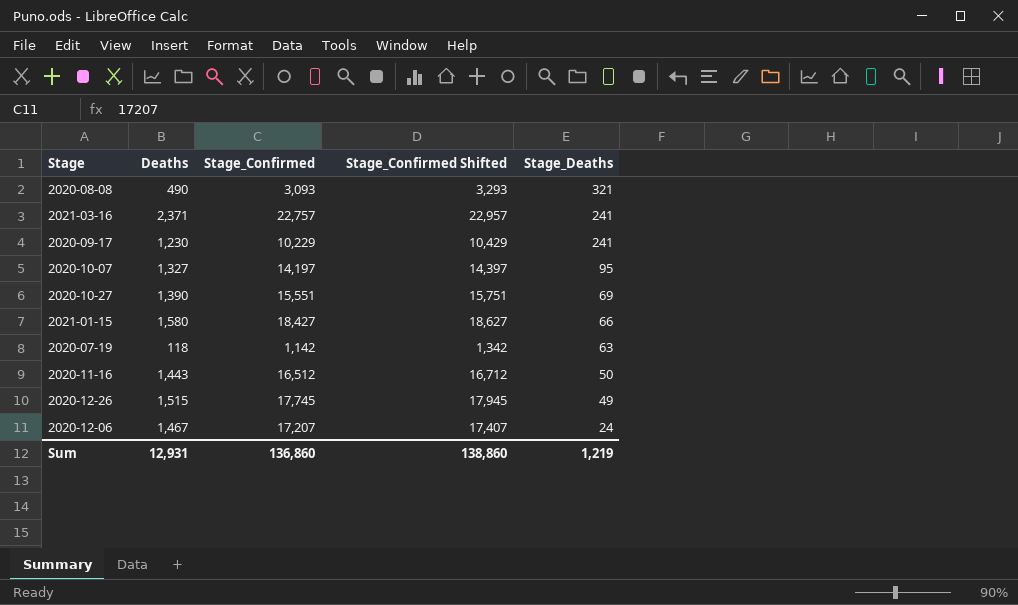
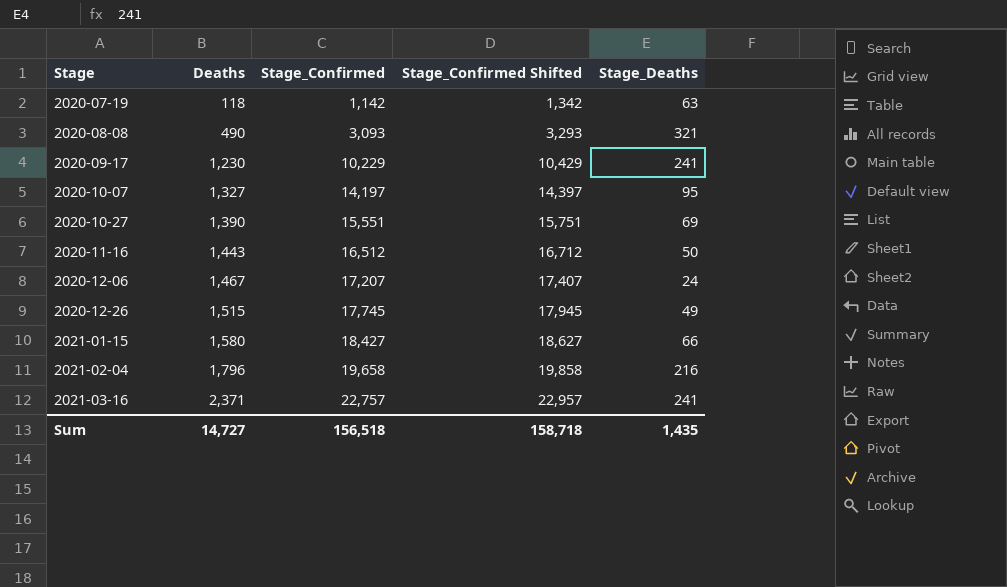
row order: Stage_Deaths descending -> Stage ascending
row 2021-02-04: none -> 1,796 | 19,658 | 19,858 | 216
Sum | Deaths: 12,931 -> 14,727
Sum | Stage_Confirmed: 136,860 -> 156,518
Sum | Stage_Confirmed Shifted: 138,860 -> 158,718
Sum | Stage_Deaths: 1,219 -> 1,435

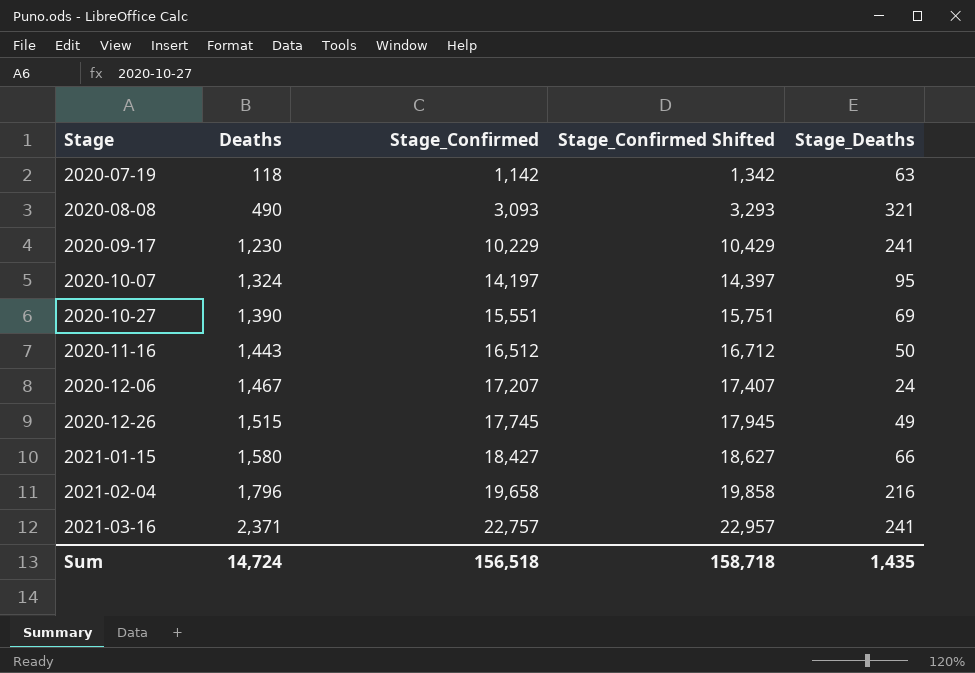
2020-10-07 | Deaths: 1,327 -> 1,324
Sum | Deaths: 14,727 -> 14,724

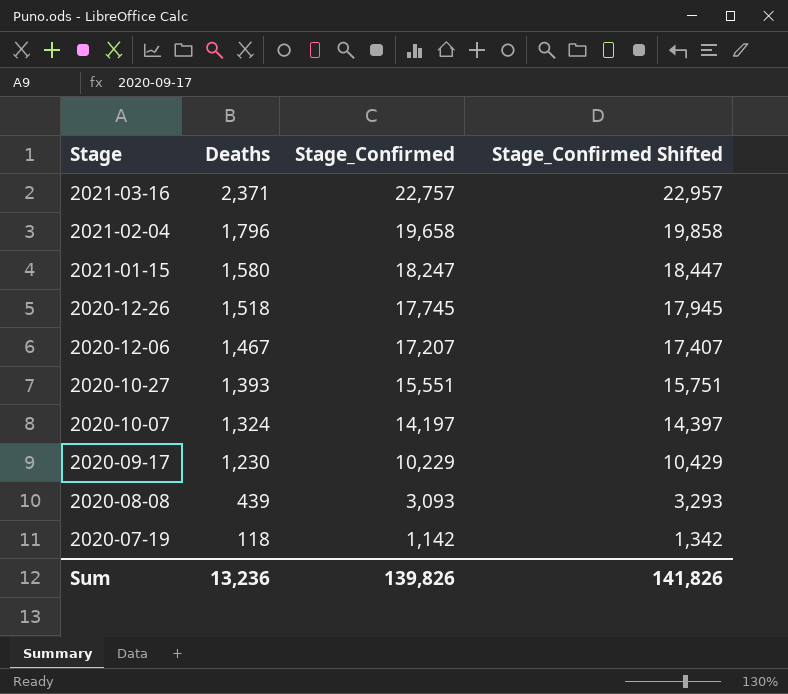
row order: Stage ascending -> Stage descending
column Stage_Deaths | position: 5 -> none
row 2020-11-16: 1,443 | 16,512 | 16,712 | 50 -> none
2021-01-15 | Stage_Confirmed: 18,427 -> 18,247
2021-01-15 | Stage_Confirmed Shifted: 18,627 -> 18,447
2020-12-26 | Deaths: 1,515 -> 1,518
2020-10-27 | Deaths: 1,390 -> 1,393
2020-08-08 | Deaths: 490 -> 439
Sum | Deaths: 14,724 -> 13,236
Sum | Stage_Confirmed: 156,518 -> 139,826
Sum | Stage_Confirmed Shifted: 158,718 -> 141,826

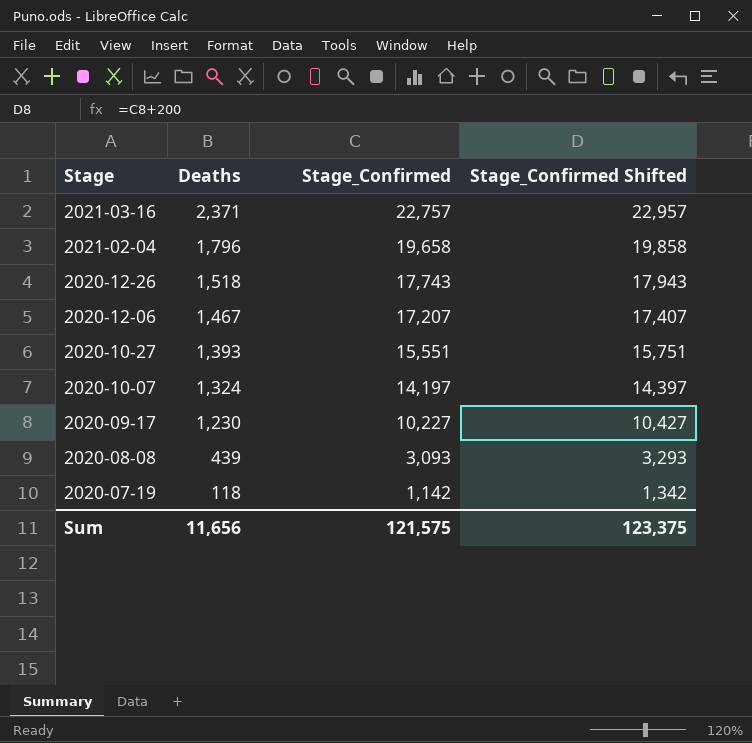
row 2021-01-15: 1,580 | 18,247 | 18,447 -> none
2020-12-26 | Stage_Confirmed: 17,745 -> 17,743
2020-12-26 | Stage_Confirmed Shifted: 17,945 -> 17,943
2020-09-17 | Stage_Confirmed: 10,229 -> 10,227
2020-09-17 | Stage_Confirmed Shifted: 10,429 -> 10,427
Sum | Deaths: 13,236 -> 11,656
Sum | Stage_Confirmed: 139,826 -> 121,575
Sum | Stage_Confirmed Shifted: 141,826 -> 123,375

